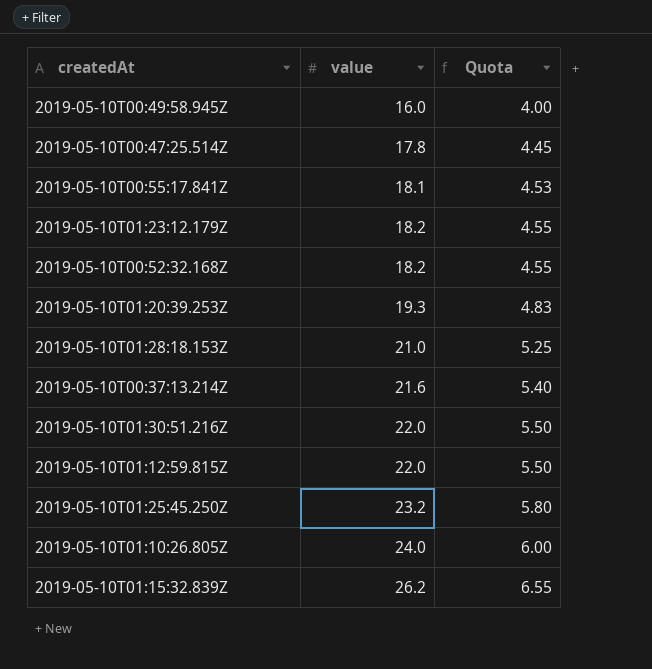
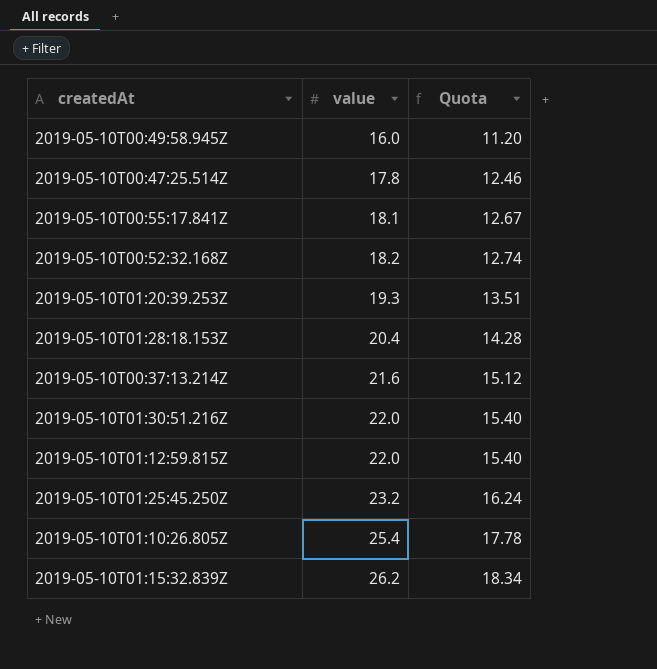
column Quota | formula: [value] * 0.25 -> [value] * 0.7
row 2019-05-10T01:23:12.179Z: 18.2 | 4.55 -> none
2019-05-10T01:28:18.153Z | value: 21.0 -> 20.4
2019-05-10T01:10:26.805Z | value: 24.0 -> 25.4

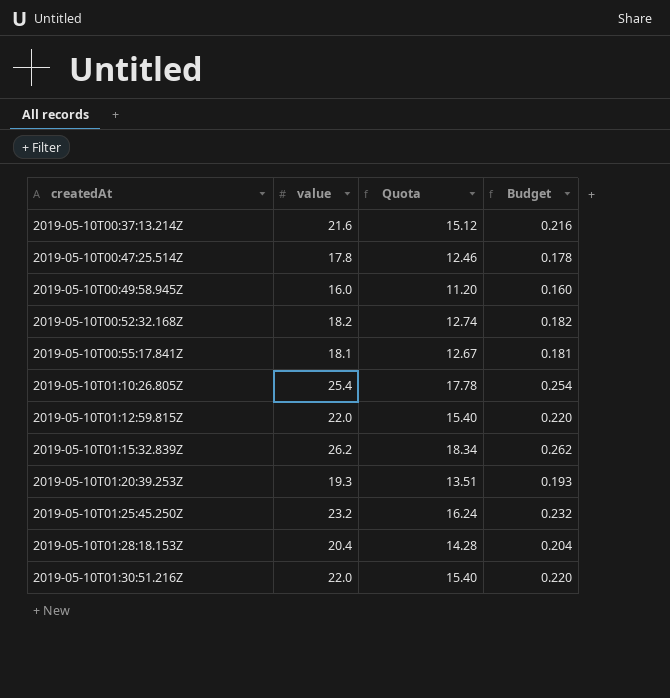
row order: value ascending -> createdAt ascending
column Budget | formula: none -> [value] * 0.01

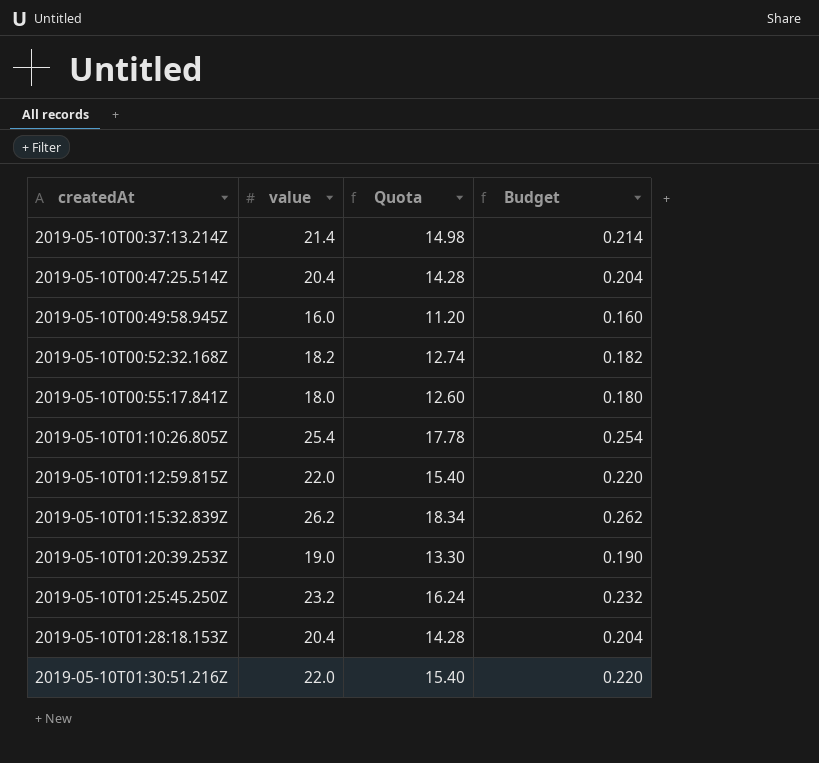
2019-05-10T00:37:13.214Z | value: 21.6 -> 21.4
2019-05-10T00:37:13.214Z | Quota: 15.12 -> 14.98
2019-05-10T00:37:13.214Z | Budget: 0.216 -> 0.214
2019-05-10T00:47:25.514Z | value: 17.8 -> 20.4
2019-05-10T00:47:25.514Z | Quota: 12.46 -> 14.28
2019-05-10T00:47:25.514Z | Budget: 0.178 -> 0.204
2019-05-10T00:55:17.841Z | value: 18.1 -> 18.0
2019-05-10T00:55:17.841Z | Quota: 12.67 -> 12.60
2019-05-10T00:55:17.841Z | Budget: 0.181 -> 0.180
2019-05-10T01:20:39.253Z | value: 19.3 -> 19.0
2019-05-10T01:20:39.253Z | Quota: 13.51 -> 13.30
2019-05-10T01:20:39.253Z | Budget: 0.193 -> 0.190

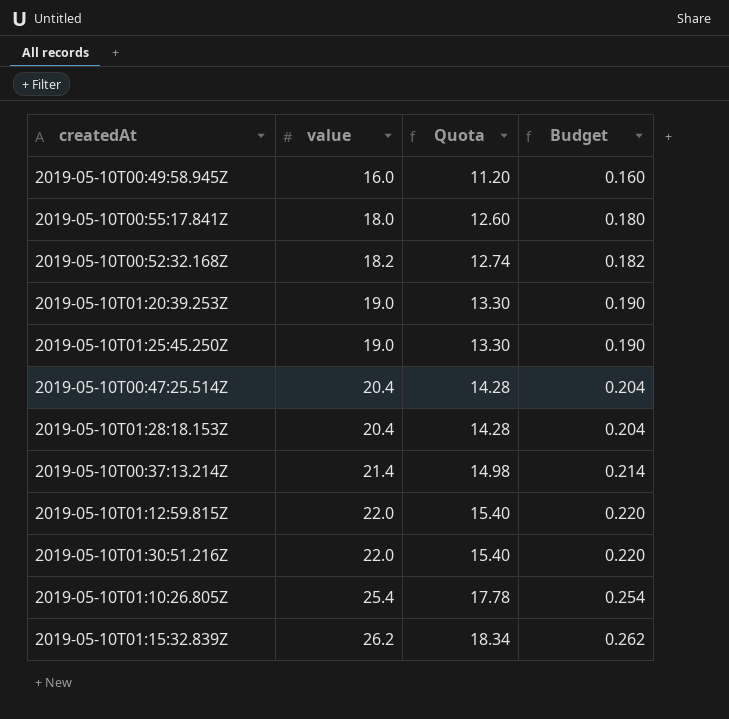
row order: createdAt ascending -> value ascending
2019-05-10T01:25:45.250Z | value: 23.2 -> 19.0
2019-05-10T01:25:45.250Z | Quota: 16.24 -> 13.30
2019-05-10T01:25:45.250Z | Budget: 0.232 -> 0.190

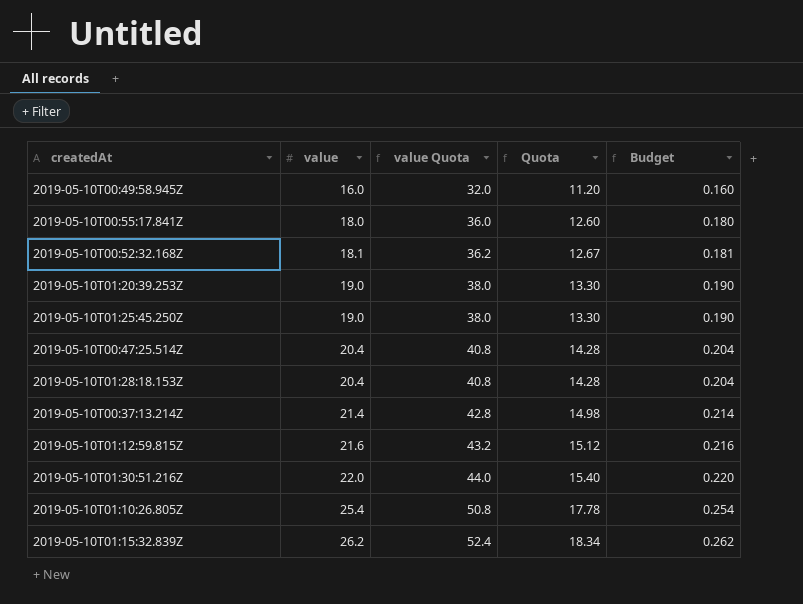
column value Quota | formula: none -> [value] * 2
2019-05-10T00:52:32.168Z | value: 18.2 -> 18.1
2019-05-10T00:52:32.168Z | Quota: 12.74 -> 12.67
2019-05-10T00:52:32.168Z | Budget: 0.182 -> 0.181
2019-05-10T01:12:59.815Z | value: 22.0 -> 21.6
2019-05-10T01:12:59.815Z | Quota: 15.40 -> 15.12
2019-05-10T01:12:59.815Z | Budget: 0.220 -> 0.216

